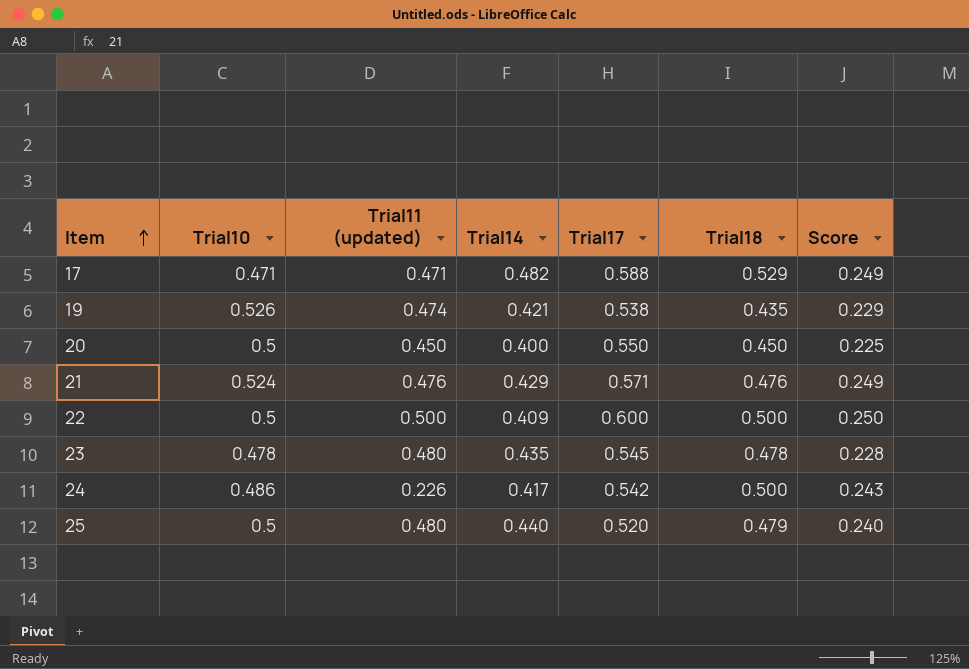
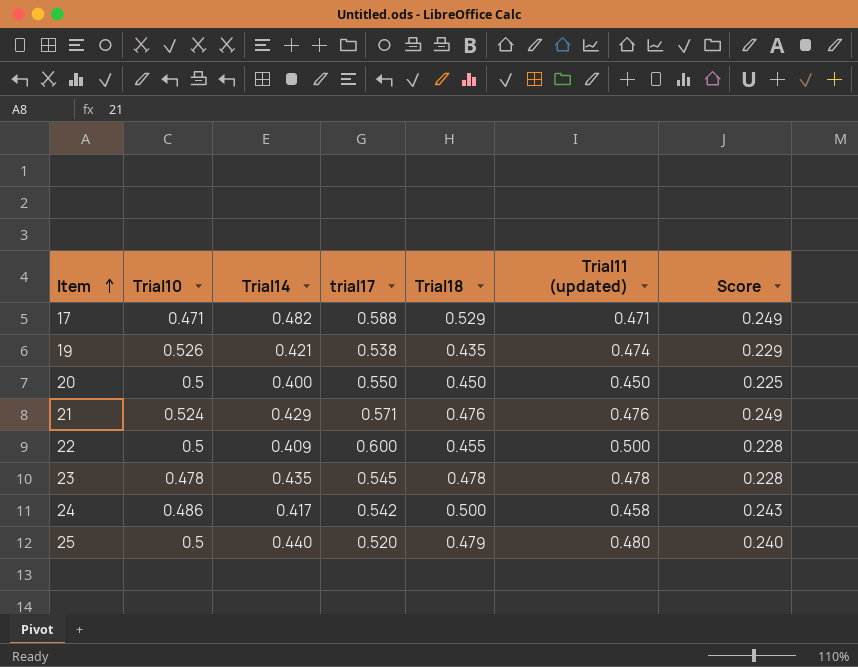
column name: Trial17 -> trial17
column Trial11 (updated) | position: 3 -> 6
22 | Trial18: 0.500 -> 0.455
22 | Score: 0.250 -> 0.228
23 | Trial11 (updated): 0.480 -> 0.478
24 | Trial11 (updated): 0.226 -> 0.458

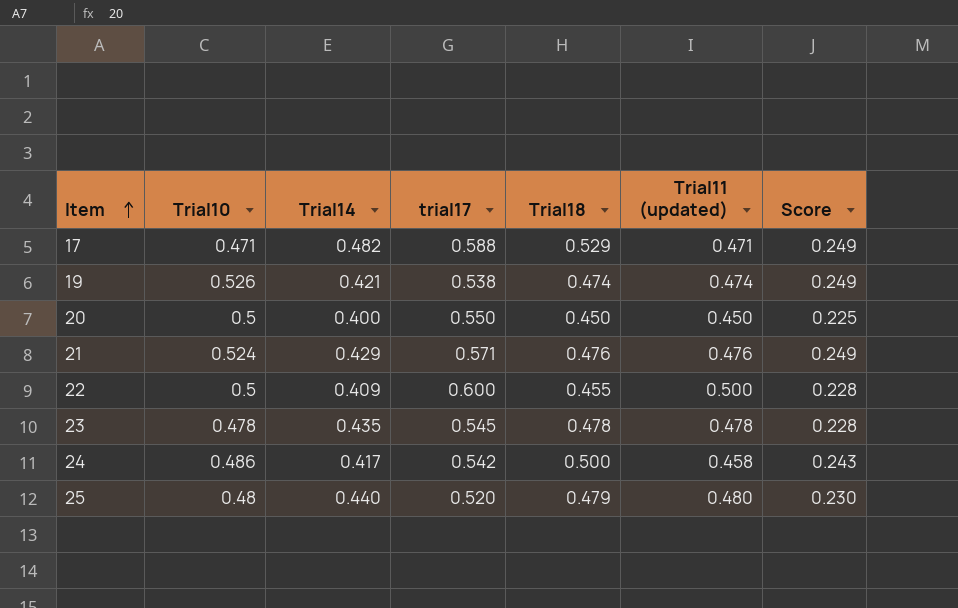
19 | Trial18: 0.435 -> 0.474
19 | Score: 0.229 -> 0.249
25 | Trial10: 0.5 -> 0.48
25 | Score: 0.240 -> 0.230

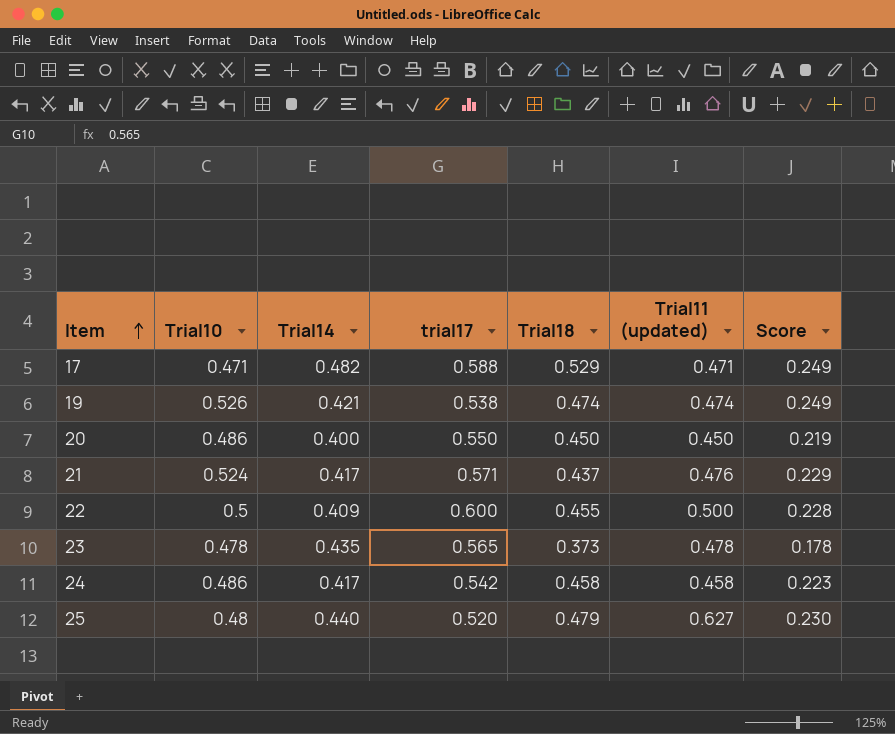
20 | Trial10: 0.5 -> 0.486
20 | Score: 0.225 -> 0.219
21 | Trial14: 0.429 -> 0.417
21 | Trial18: 0.476 -> 0.437
21 | Score: 0.249 -> 0.229
23 | trial17: 0.545 -> 0.565
23 | Trial18: 0.478 -> 0.373
23 | Score: 0.228 -> 0.178
24 | Trial18: 0.500 -> 0.458
24 | Score: 0.243 -> 0.223
25 | Trial11 (updated): 0.480 -> 0.627

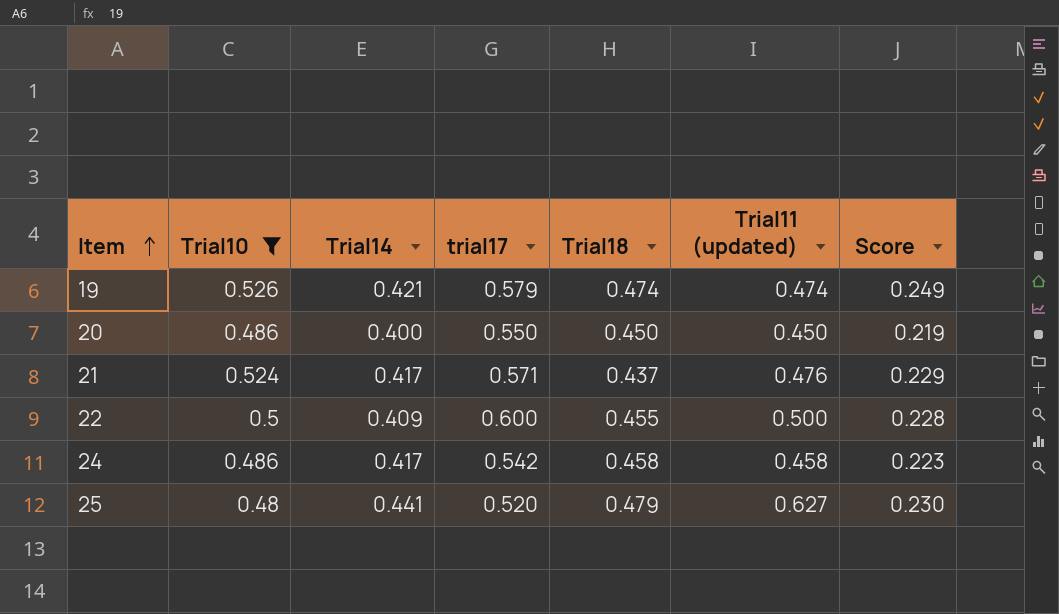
filter: none -> Trial10 >= 0.48
19 | trial17: 0.538 -> 0.579
25 | Trial14: 0.440 -> 0.441

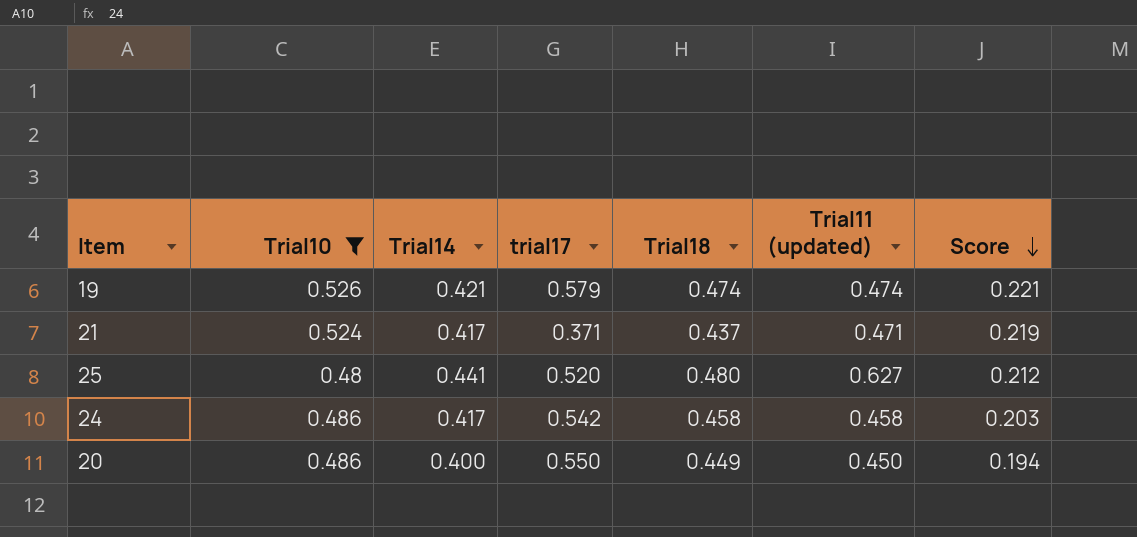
row order: Item ascending -> Score descending
column Score | formula: [Trial10] * [Trial18] -> [Trial10] * [Trial14]
row 22: 0.5 | 0.409 | 0.600 | 0.455 | 0.500 | 0.228 -> none
21 | trial17: 0.571 -> 0.371
21 | Trial11 (updated): 0.476 -> 0.471
25 | Trial18: 0.479 -> 0.480
20 | Trial18: 0.450 -> 0.449

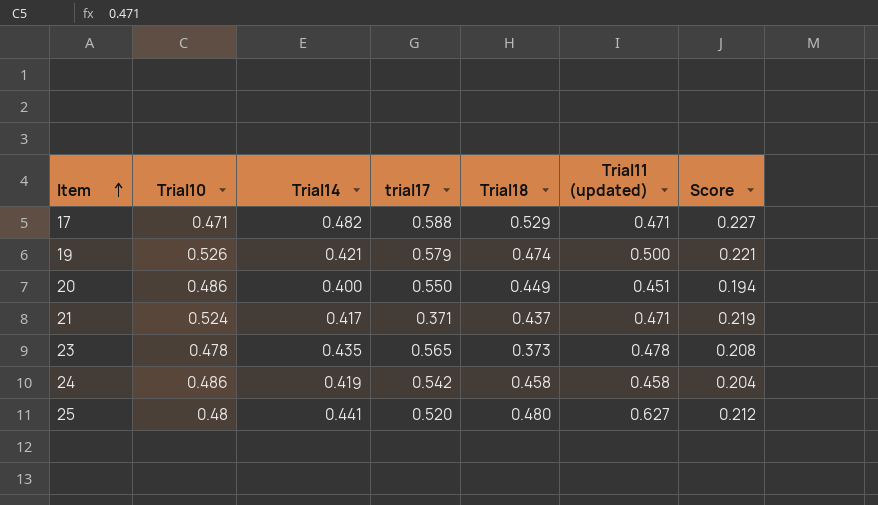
filter: Trial10 >= 0.48 -> none
row order: Score descending -> Item ascending
19 | Trial11 (updated): 0.474 -> 0.500
20 | Trial11 (updated): 0.450 -> 0.451
24 | Trial14: 0.417 -> 0.419
24 | Score: 0.203 -> 0.204

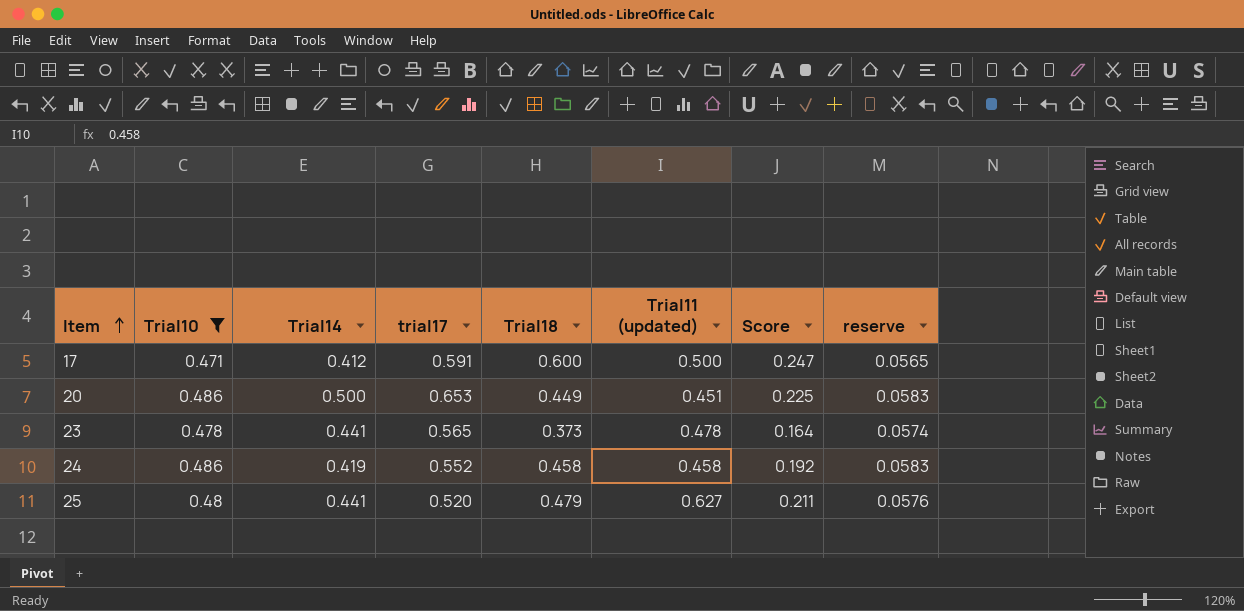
filter: none -> Trial10 <= 0.486
column Score | formula: [Trial10] * [Trial14] -> [Trial14] * [Trial18]
column reserve | formula: none -> [Trial10] * 0.12
17 | Trial14: 0.482 -> 0.412
17 | trial17: 0.588 -> 0.591
17 | Trial18: 0.529 -> 0.600
17 | Trial11 (updated): 0.471 -> 0.500
20 | Trial14: 0.400 -> 0.500
20 | trial17: 0.550 -> 0.653
23 | Trial14: 0.435 -> 0.441
24 | trial17: 0.542 -> 0.552
25 | Trial18: 0.480 -> 0.479

